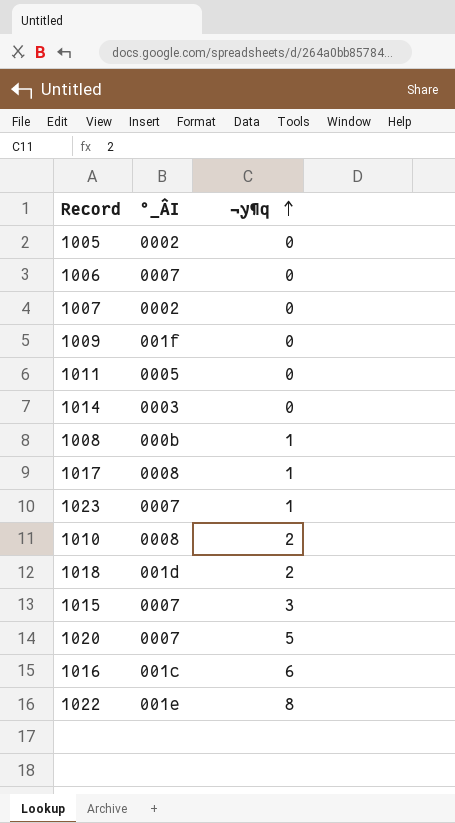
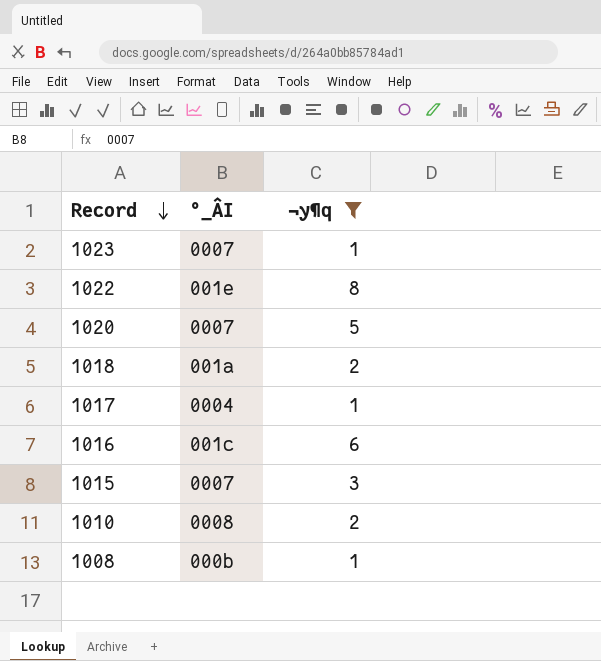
filter: none -> ¬y¶q != 0
row order: ¬y¶q ascending -> Record descending
1018 | °_ÂI: 001d -> 001a
1017 | °_ÂI: 0008 -> 0004

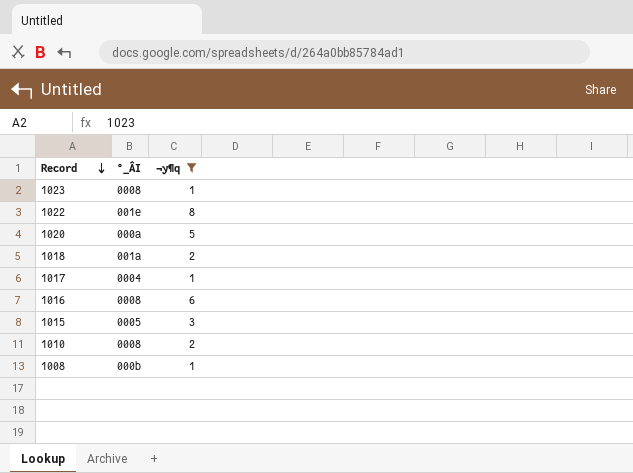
1023 | °_ÂI: 0007 -> 0008
1020 | °_ÂI: 0007 -> 000a
1016 | °_ÂI: 001c -> 0008
1015 | °_ÂI: 0007 -> 0005

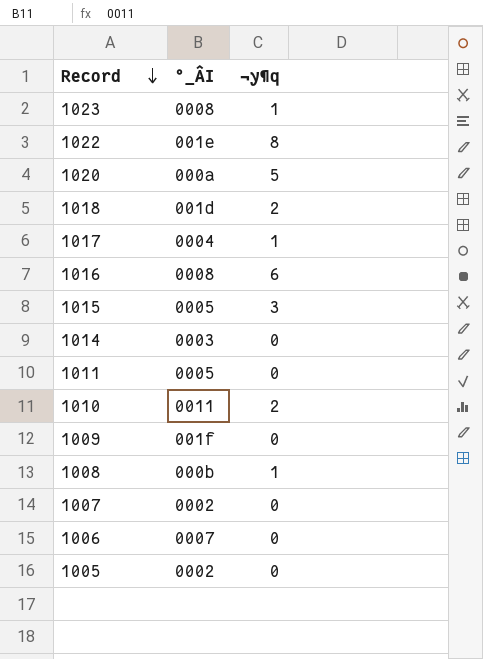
filter: ¬y¶q != 0 -> none
1018 | °_ÂI: 001a -> 001d
1010 | °_ÂI: 0008 -> 0011

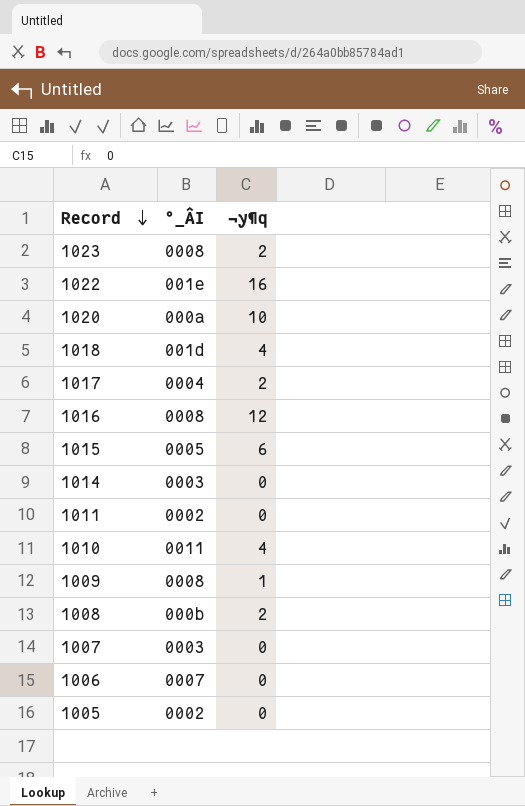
1023 | ¬y¶q: 1 -> 2
1022 | ¬y¶q: 8 -> 16
1020 | ¬y¶q: 5 -> 10
1018 | ¬y¶q: 2 -> 4
1017 | ¬y¶q: 1 -> 2
1016 | ¬y¶q: 6 -> 12
1015 | ¬y¶q: 3 -> 6
1011 | °_ÂI: 0005 -> 0002
1010 | ¬y¶q: 2 -> 4
1009 | °_ÂI: 001f -> 0008
1009 | ¬y¶q: 0 -> 1
1008 | ¬y¶q: 1 -> 2
1007 | °_ÂI: 0002 -> 0003

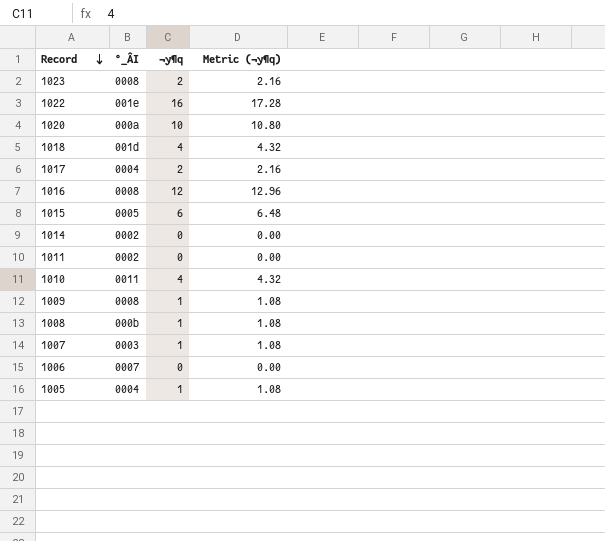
column Metric (¬y¶q) | formula: none -> [¬y¶q] * 1.08
1014 | °_ÂI: 0003 -> 0002
1008 | ¬y¶q: 2 -> 1
1007 | ¬y¶q: 0 -> 1
1005 | °_ÂI: 0002 -> 0004
1005 | ¬y¶q: 0 -> 1

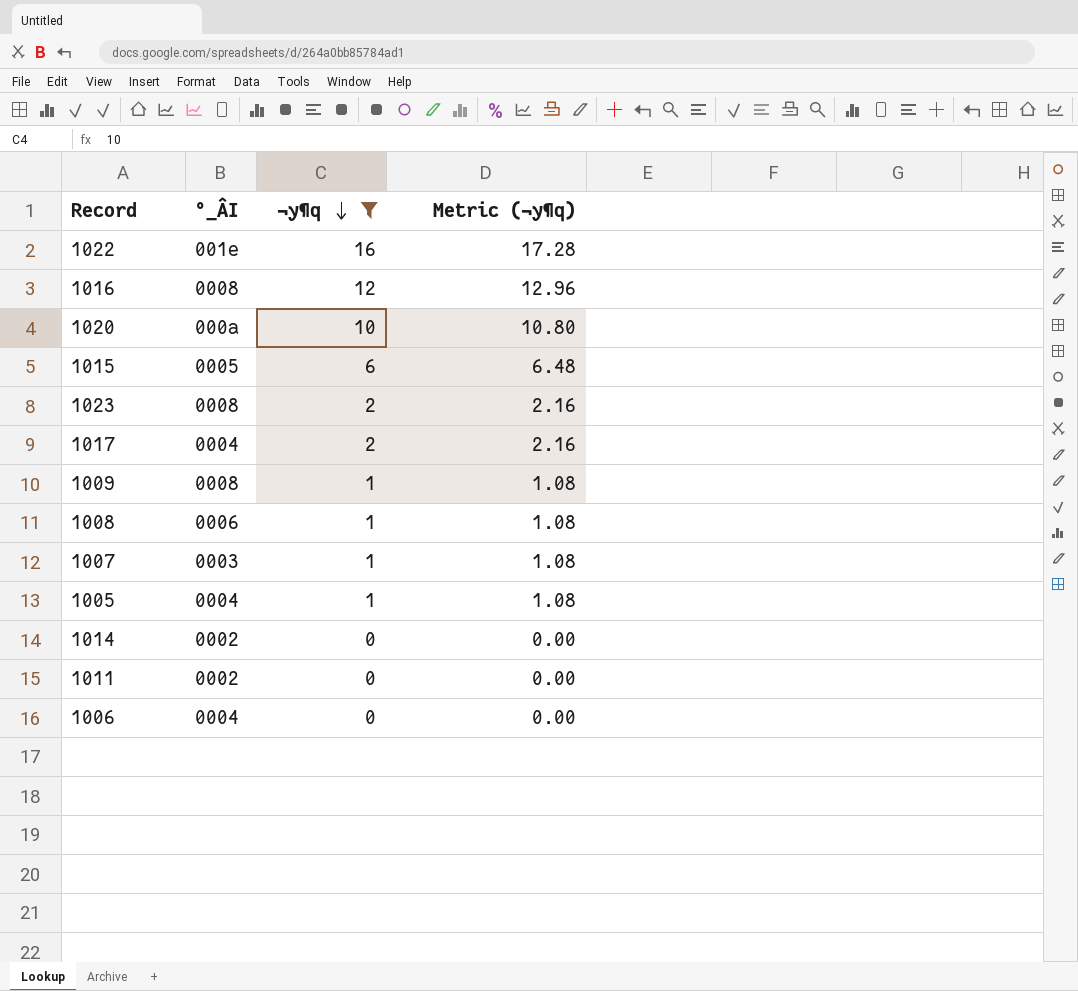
filter: none -> ¬y¶q != 4
row order: Record descending -> ¬y¶q descending
1008 | °_ÂI: 000b -> 0006
1006 | °_ÂI: 0007 -> 0004

